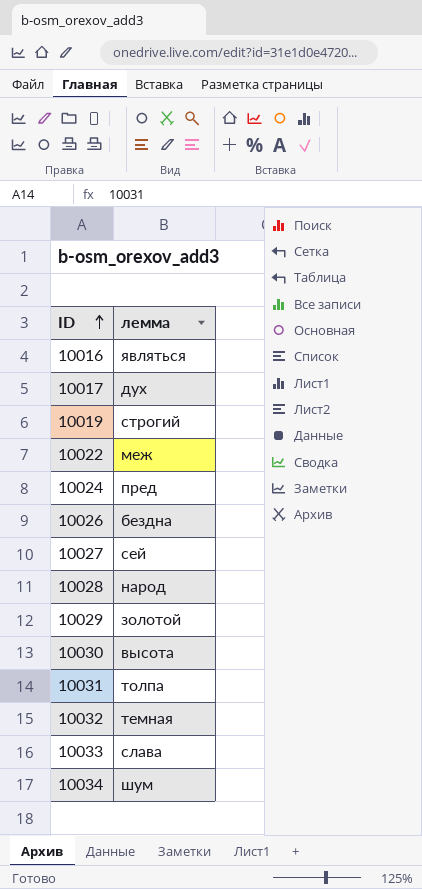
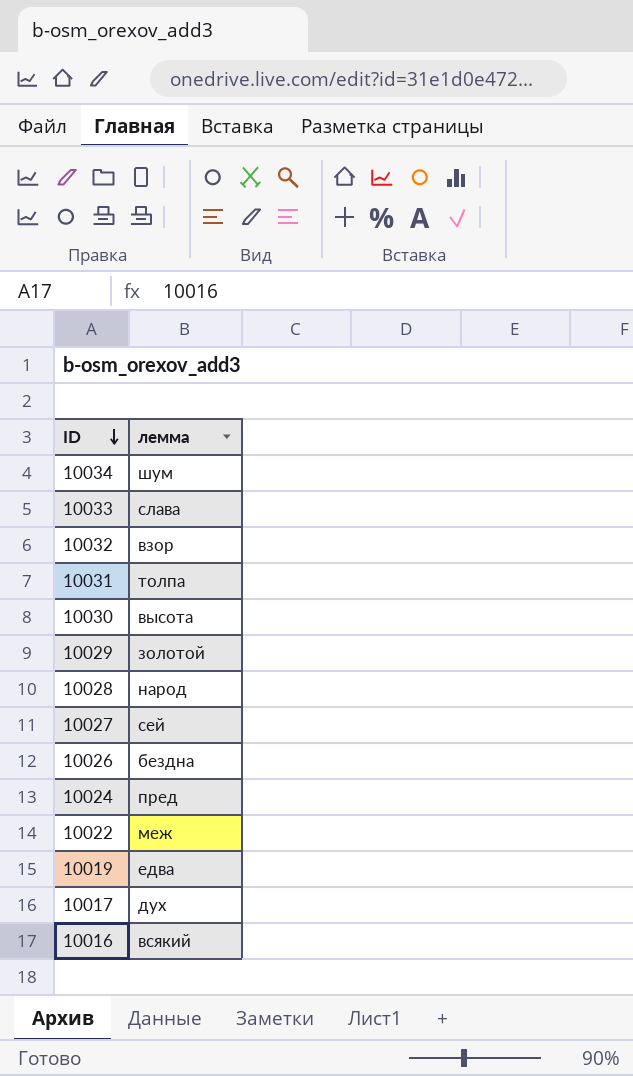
row order: ID ascending -> ID descending
10032 | лемма: темная -> взор
10019 | лемма: строгий -> едва
10016 | лемма: являться -> всякий

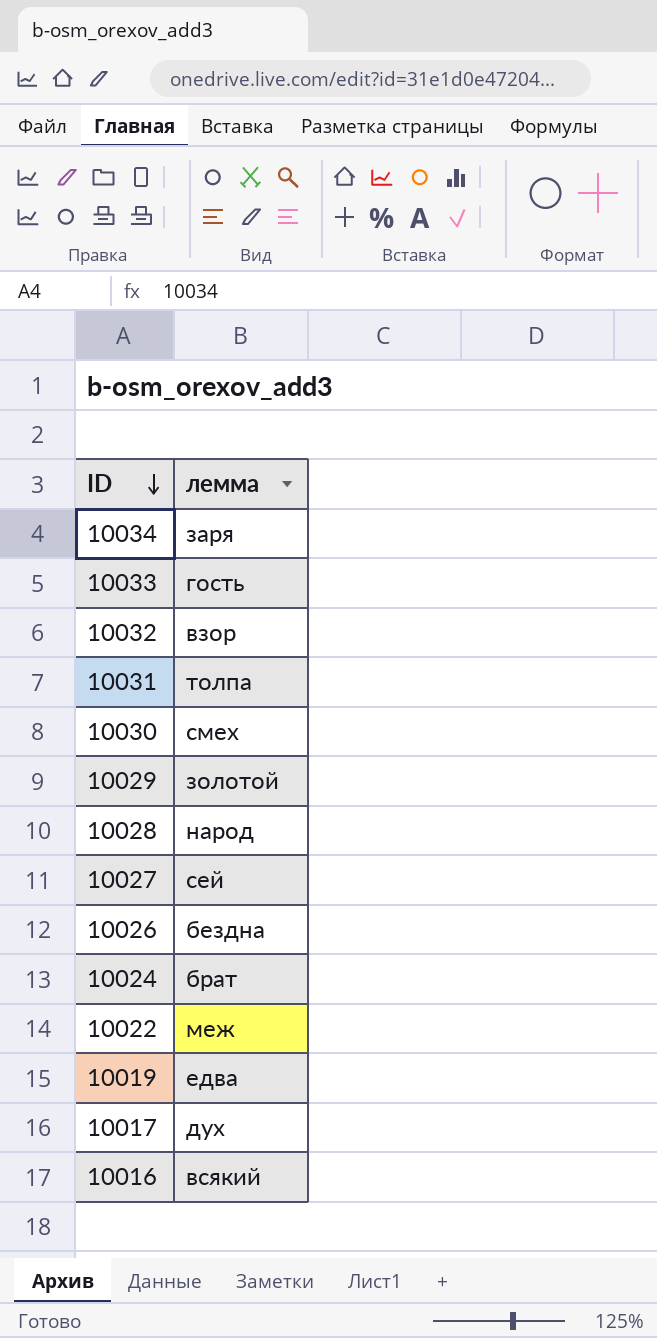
10034 | лемма: шум -> заря
10033 | лемма: слава -> гость
10030 | лемма: высота -> смех
10024 | лемма: пред -> брат

